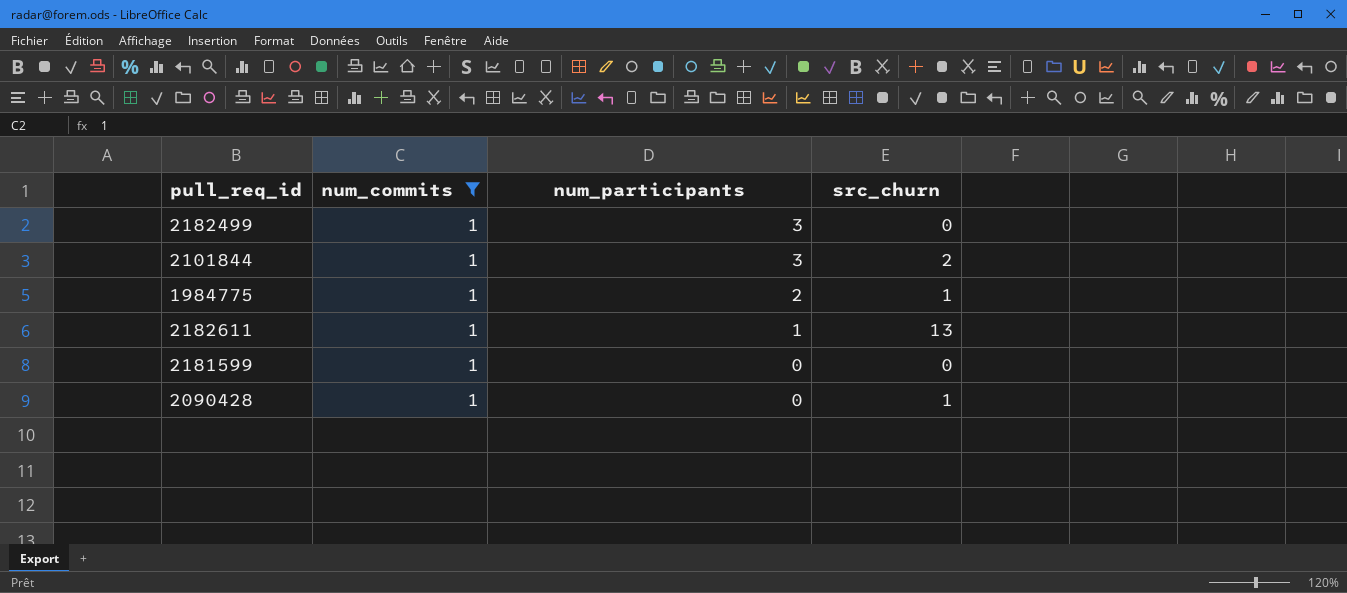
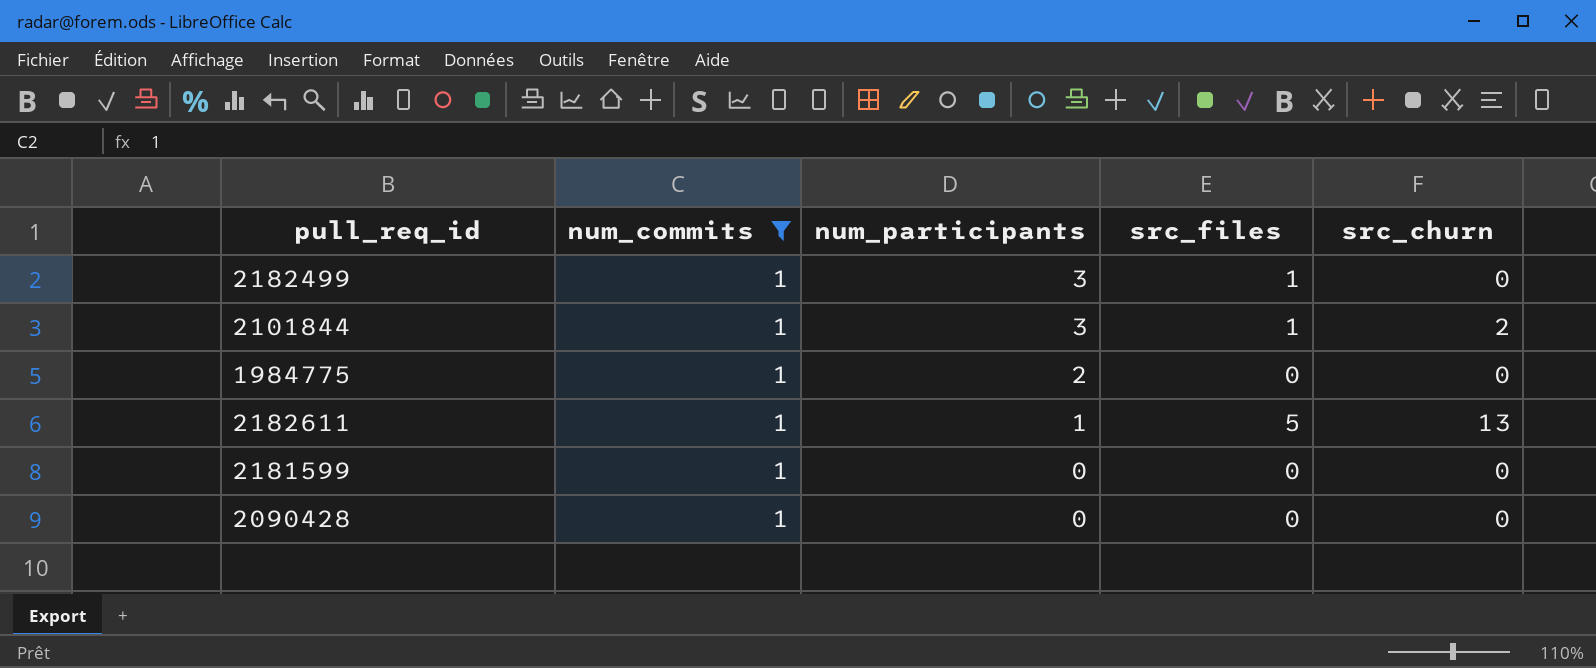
column src_files | position: none -> 4
1984775 | src_churn: 1 -> 0
2090428 | src_churn: 1 -> 0

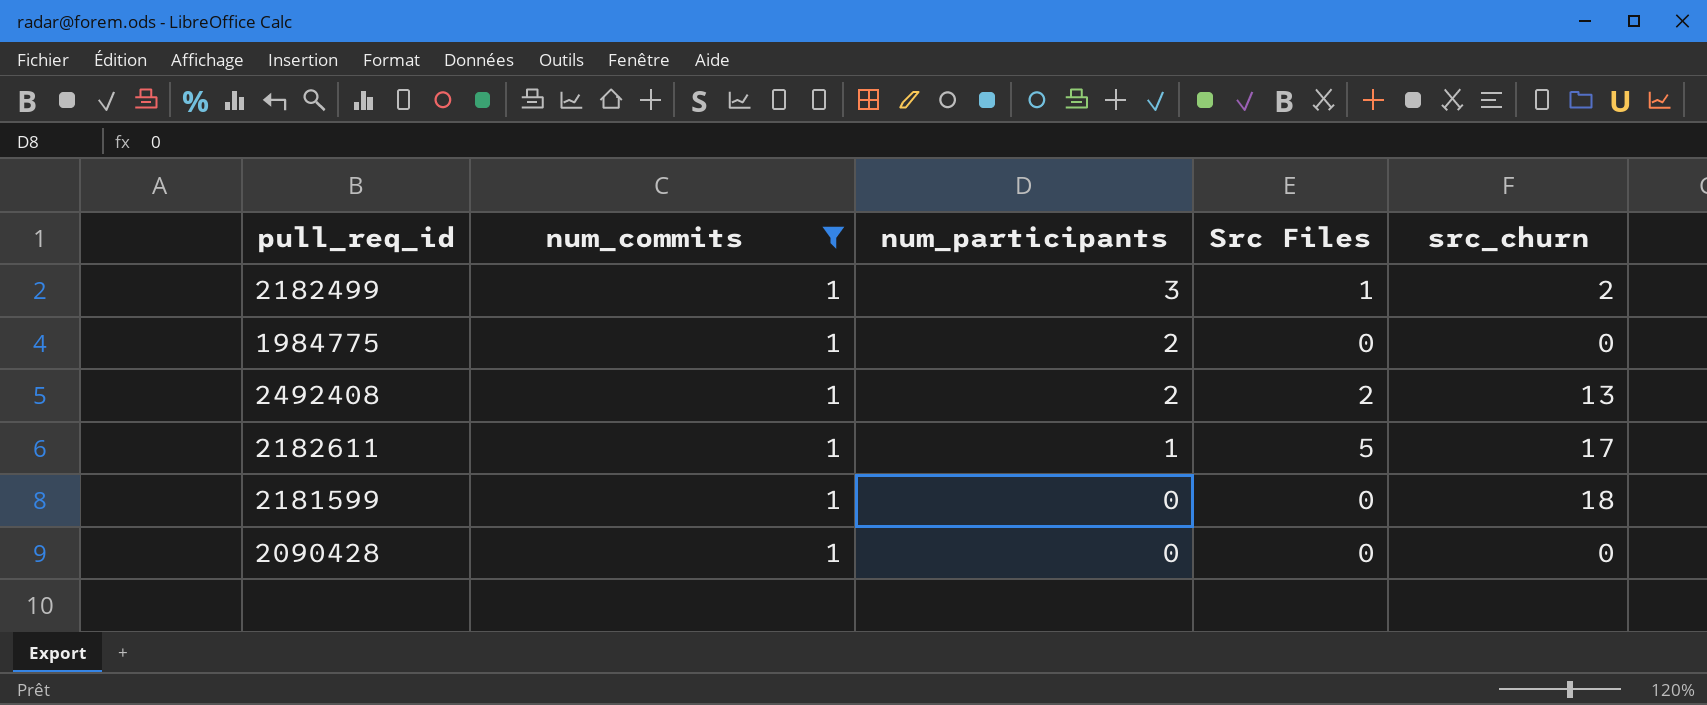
column name: src_files -> Src Files
row 2101844: 1 | 3 | 1 | 2 -> none
2182499 | src_churn: 0 -> 2
row 2492408: none -> 1 | 2 | 2 | 13
2182611 | src_churn: 13 -> 17
2181599 | src_churn: 0 -> 18

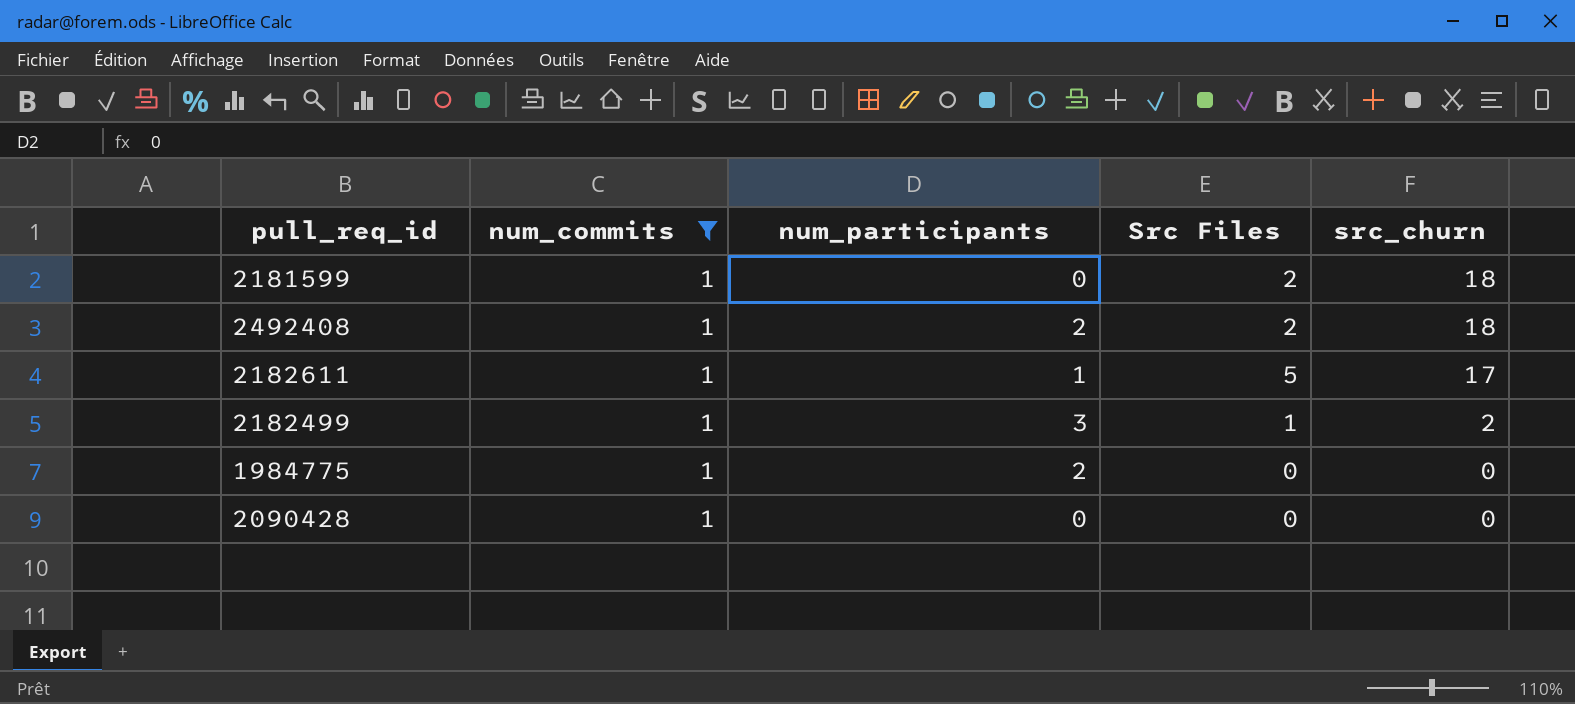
row order: num_participants descending -> src_churn descending
2181599 | Src Files: 0 -> 2
2492408 | src_churn: 13 -> 18

